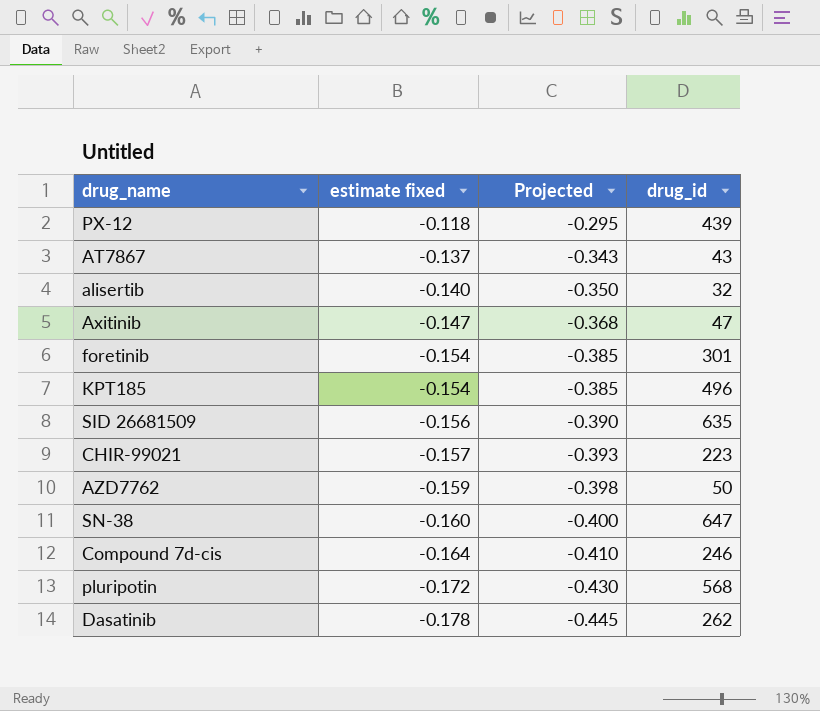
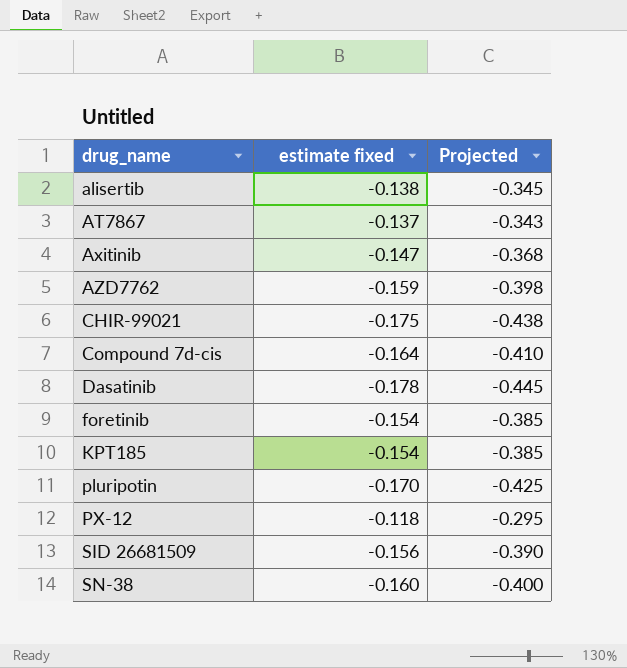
row order: estimate fixed descending -> drug_name ascending
column drug_id | position: 4 -> none
alisertib | estimate fixed: -0.140 -> -0.138
alisertib | Projected: -0.350 -> -0.345
CHIR-99021 | estimate fixed: -0.157 -> -0.175
CHIR-99021 | Projected: -0.393 -> -0.438
pluripotin | estimate fixed: -0.172 -> -0.170
pluripotin | Projected: -0.430 -> -0.425

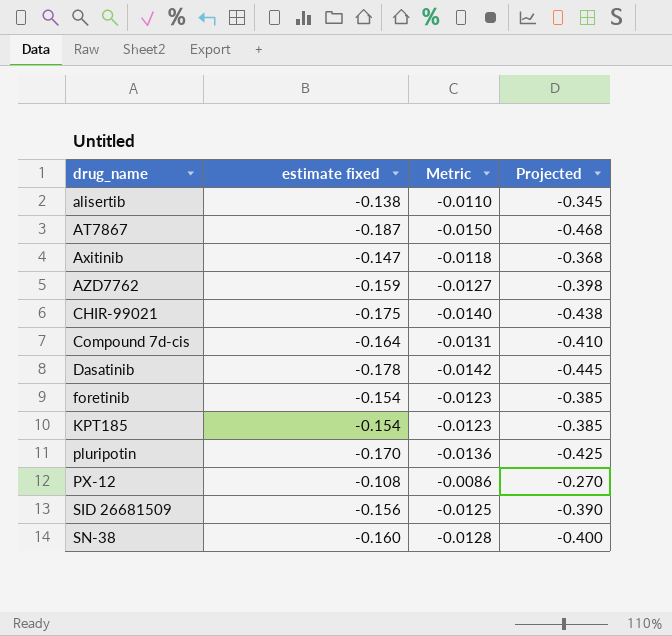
column Metric | formula: none -> [estimate fixed] * 0.08
AT7867 | estimate fixed: -0.137 -> -0.187
AT7867 | Projected: -0.343 -> -0.468
PX-12 | estimate fixed: -0.118 -> -0.108
PX-12 | Projected: -0.295 -> -0.270

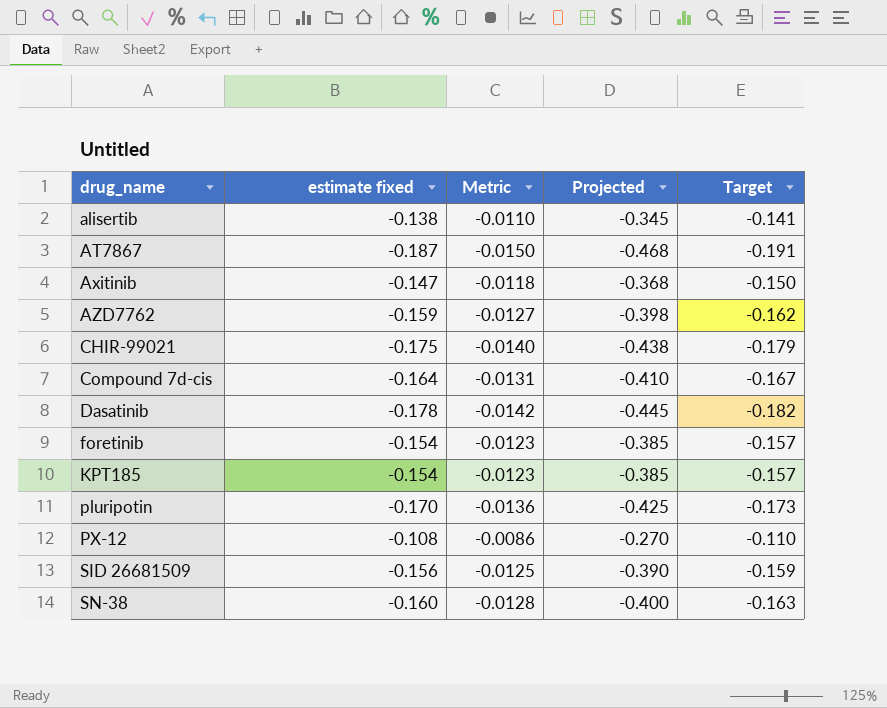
column Target | formula: none -> [estimate fixed] * 1.02

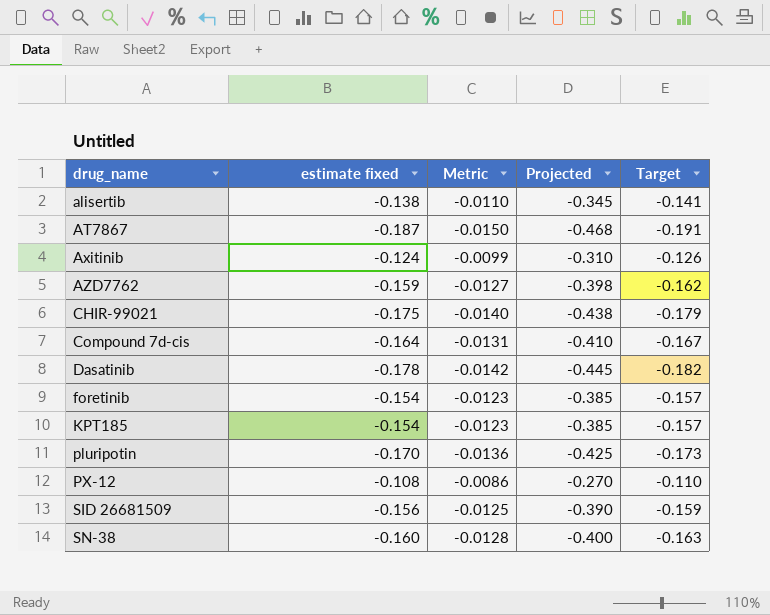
Axitinib | estimate fixed: -0.147 -> -0.124
Axitinib | Metric: -0.0118 -> -0.0099
Axitinib | Projected: -0.368 -> -0.310
Axitinib | Target: -0.150 -> -0.126

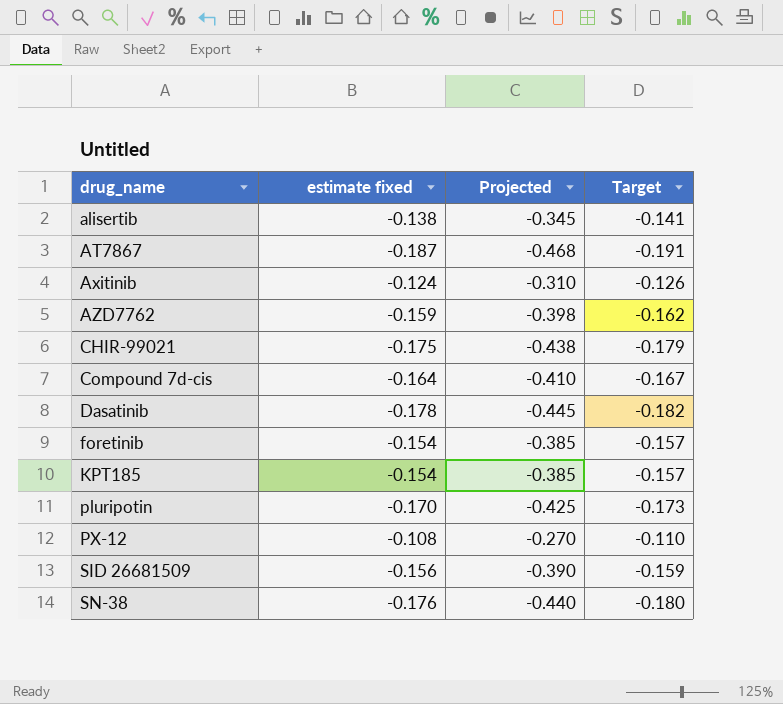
column Metric | formula: [estimate fixed] * 0.08 -> none
SN-38 | estimate fixed: -0.160 -> -0.176
SN-38 | Projected: -0.400 -> -0.440
SN-38 | Target: -0.163 -> -0.180

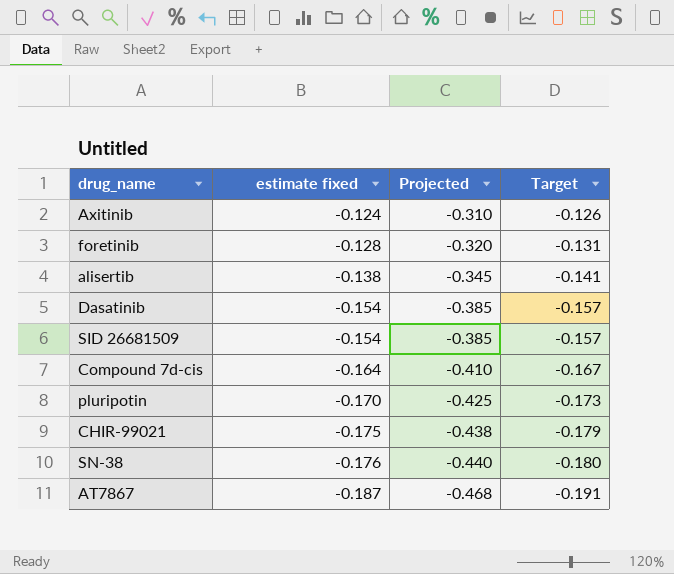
row order: drug_name ascending -> estimate fixed descending
row AZD7762: -0.159 | -0.398 | -0.162 -> none
row KPT185: -0.154 | -0.385 | -0.157 -> none
row PX-12: -0.108 | -0.270 | -0.110 -> none
foretinib | estimate fixed: -0.154 -> -0.128
foretinib | Projected: -0.385 -> -0.320
foretinib | Target: -0.157 -> -0.131
Dasatinib | estimate fixed: -0.178 -> -0.154
Dasatinib | Projected: -0.445 -> -0.385
Dasatinib | Target: -0.182 -> -0.157
SID 26681509 | estimate fixed: -0.156 -> -0.154
SID 26681509 | Projected: -0.390 -> -0.385
SID 26681509 | Target: -0.159 -> -0.157

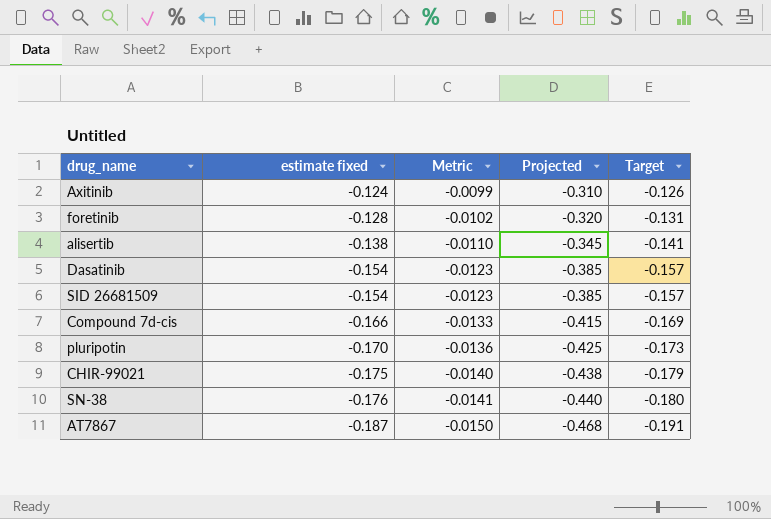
column Metric | formula: none -> [estimate fixed] * 0.08
Compound 7d-cis | estimate fixed: -0.164 -> -0.166
Compound 7d-cis | Projected: -0.410 -> -0.415
Compound 7d-cis | Target: -0.167 -> -0.169

